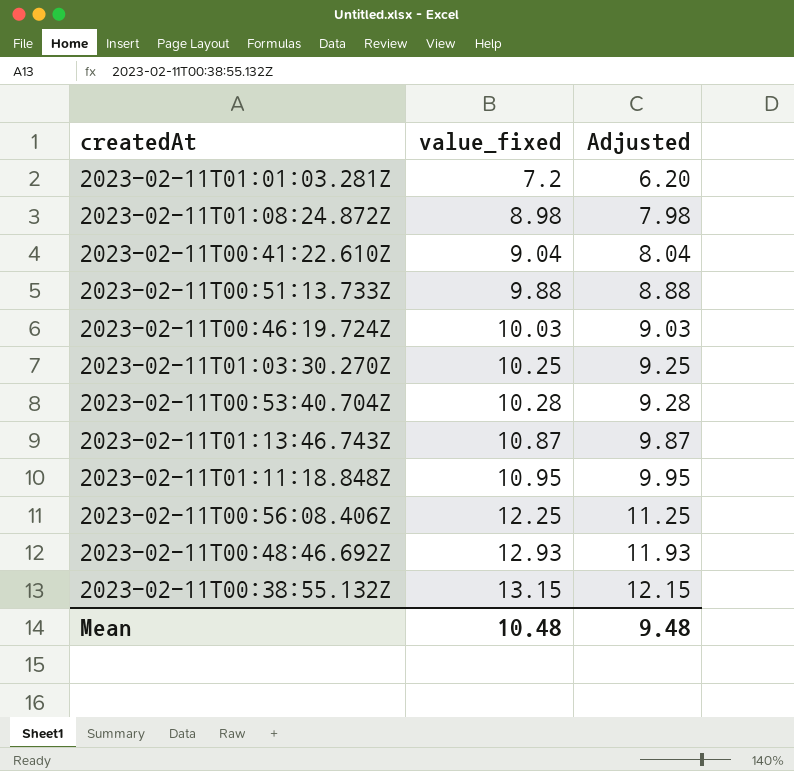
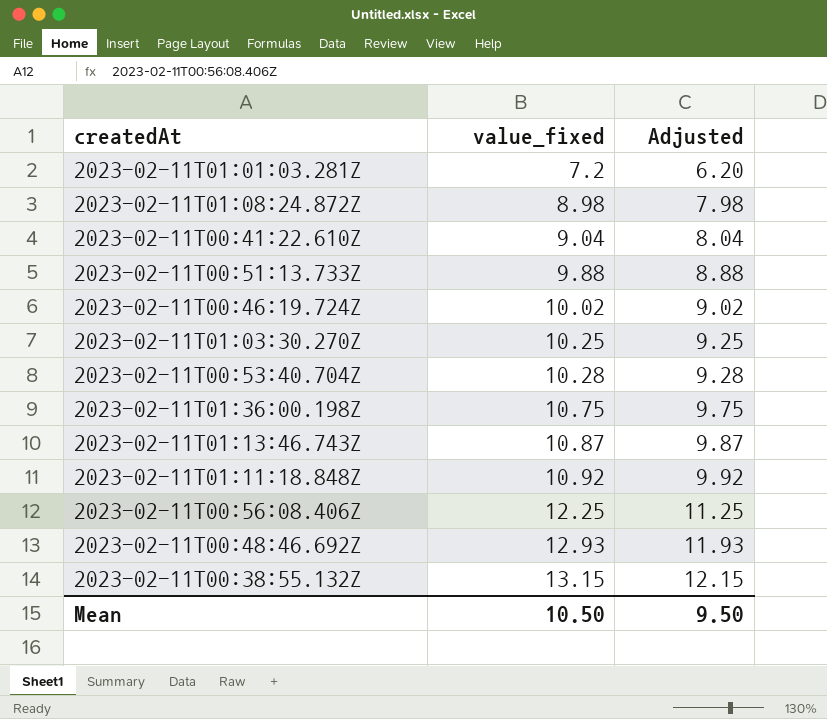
2023-02-11T00:46:19.724Z | value_fixed: 10.03 -> 10.02
2023-02-11T00:46:19.724Z | Adjusted: 9.03 -> 9.02
row 2023-02-11T01:36:00.198Z: none -> 10.75 | 9.75
2023-02-11T01:11:18.848Z | value_fixed: 10.95 -> 10.92
2023-02-11T01:11:18.848Z | Adjusted: 9.95 -> 9.92
Mean | value_fixed: 10.48 -> 10.50
Mean | Adjusted: 9.48 -> 9.50

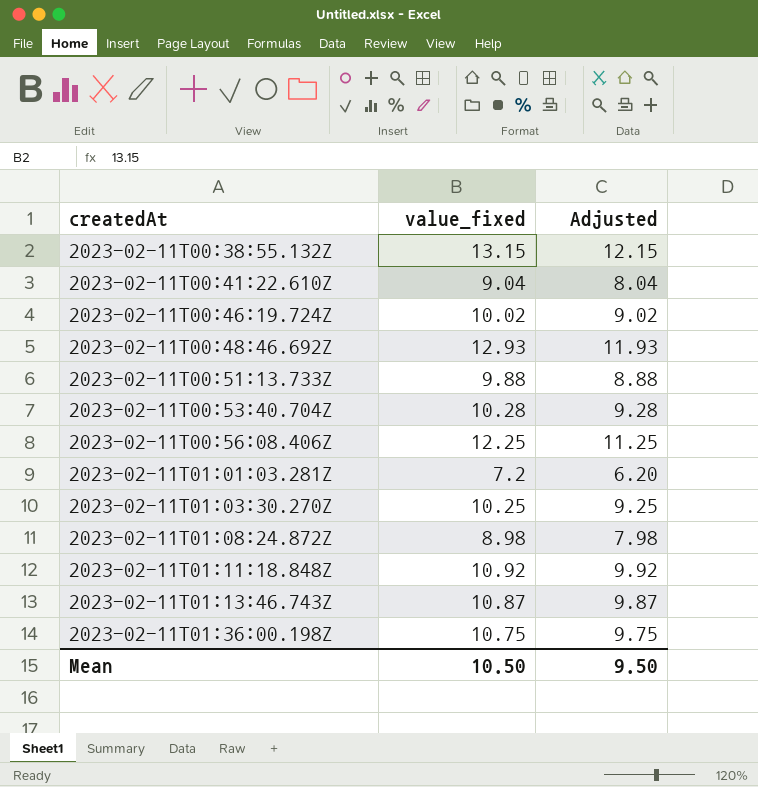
row order: value_fixed ascending -> createdAt ascending

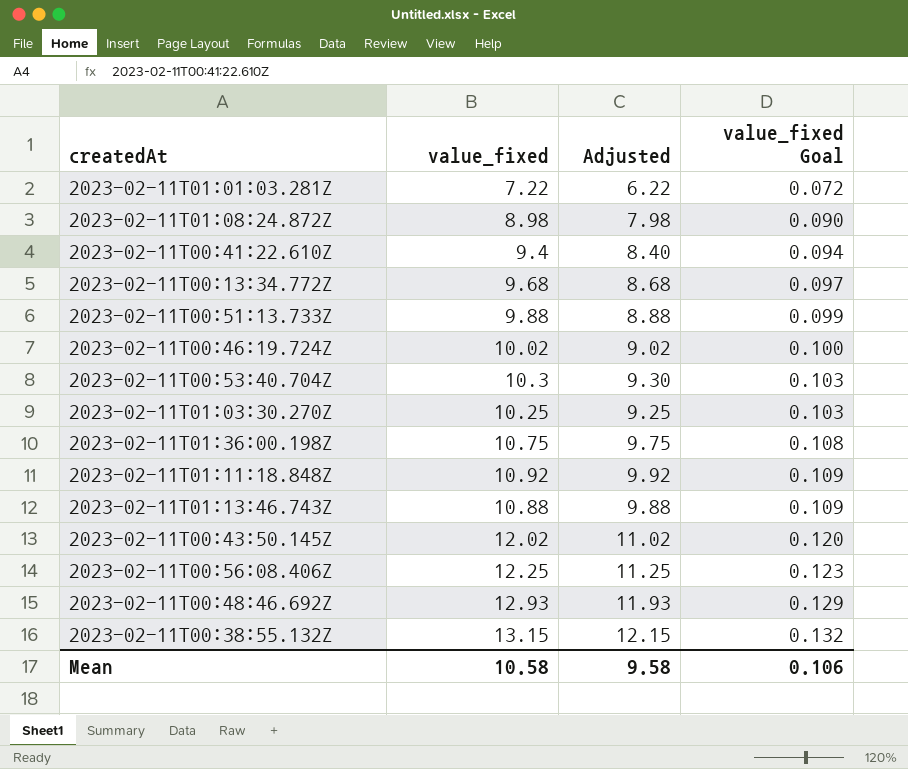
row order: createdAt ascending -> value_fixed Goal ascending
column value_fixed Goal | formula: none -> [value_fixed] * 0.01
2023-02-11T01:01:03.281Z | value_fixed: 7.2 -> 7.22
2023-02-11T01:01:03.281Z | Adjusted: 6.20 -> 6.22
2023-02-11T00:41:22.610Z | value_fixed: 9.04 -> 9.4
2023-02-11T00:41:22.610Z | Adjusted: 8.04 -> 8.40
row 2023-02-11T00:13:34.772Z: none -> 9.68 | 8.68 | 0.097
2023-02-11T00:53:40.704Z | value_fixed: 10.28 -> 10.3
2023-02-11T00:53:40.704Z | Adjusted: 9.28 -> 9.30
2023-02-11T01:13:46.743Z | value_fixed: 10.87 -> 10.88
2023-02-11T01:13:46.743Z | Adjusted: 9.87 -> 9.88
row 2023-02-11T00:43:50.145Z: none -> 12.02 | 11.02 | 0.120
Mean | value_fixed: 10.50 -> 10.58
Mean | Adjusted: 9.50 -> 9.58

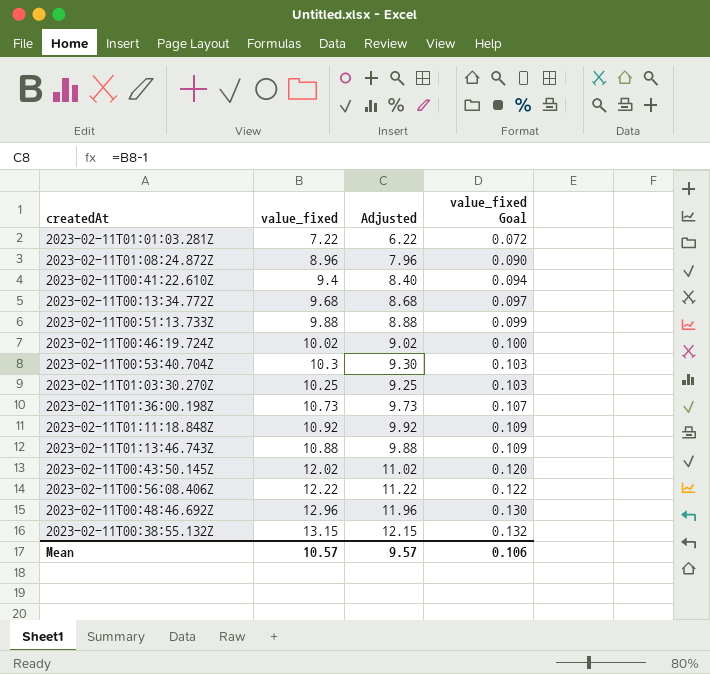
2023-02-11T01:08:24.872Z | value_fixed: 8.98 -> 8.96
2023-02-11T01:08:24.872Z | Adjusted: 7.98 -> 7.96
2023-02-11T01:36:00.198Z | value_fixed: 10.75 -> 10.73
2023-02-11T01:36:00.198Z | Adjusted: 9.75 -> 9.73
2023-02-11T01:36:00.198Z | value_fixed Goal: 0.108 -> 0.107
2023-02-11T00:56:08.406Z | value_fixed: 12.25 -> 12.22
2023-02-11T00:56:08.406Z | Adjusted: 11.25 -> 11.22
2023-02-11T00:56:08.406Z | value_fixed Goal: 0.123 -> 0.122
2023-02-11T00:48:46.692Z | value_fixed: 12.93 -> 12.96
2023-02-11T00:48:46.692Z | Adjusted: 11.93 -> 11.96
2023-02-11T00:48:46.692Z | value_fixed Goal: 0.129 -> 0.130
Mean | value_fixed: 10.58 -> 10.57
Mean | Adjusted: 9.58 -> 9.57

